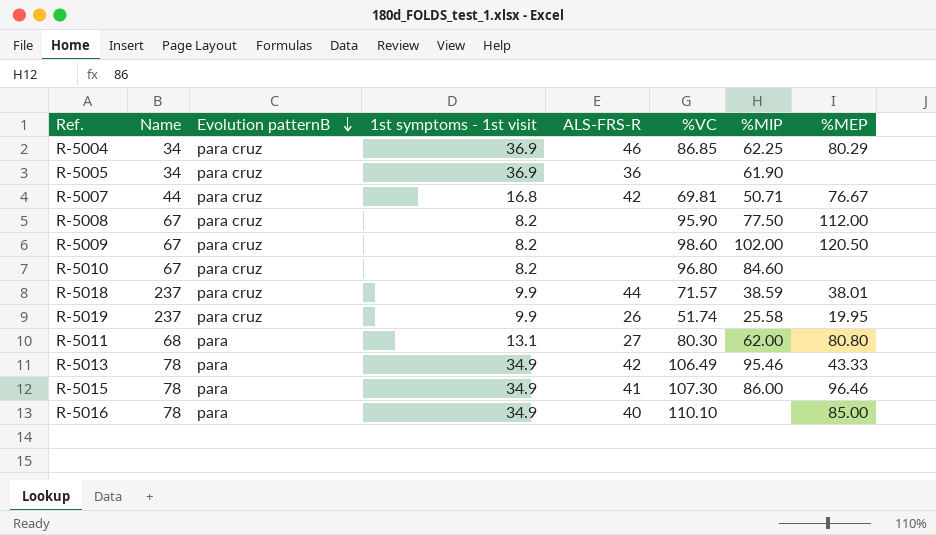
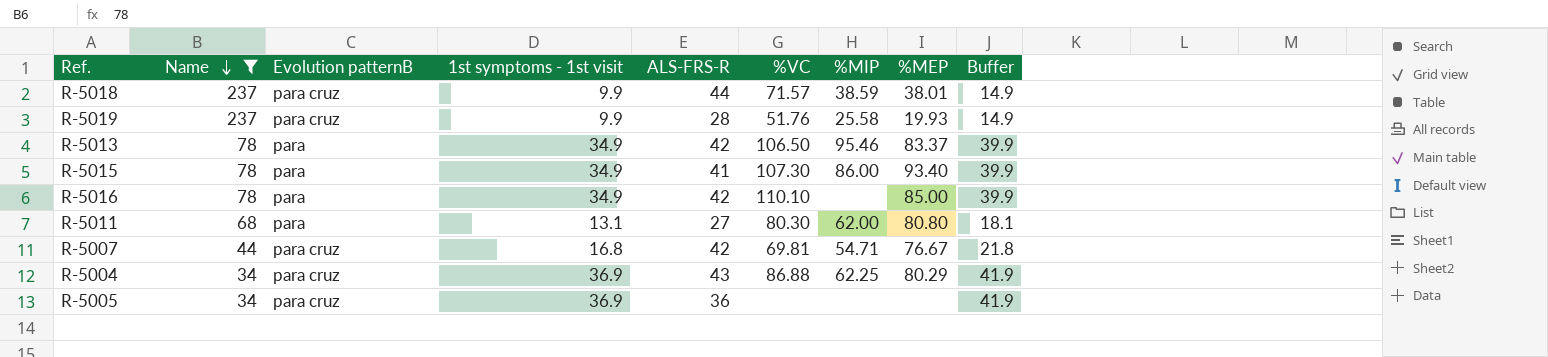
filter: none -> Name != 67
row order: Evolution patternB descending -> Name descending
column Buffer | formula: none -> [1st symptoms - 1st visit] + 5
R-5019 | ALS-FRS-R: 26 -> 28
R-5019 | %VC: 51.74 -> 51.76
R-5019 | %MEP: 19.95 -> 19.93
R-5013 | %VC: 106.49 -> 106.50
R-5013 | %MEP: 43.33 -> 83.37
R-5015 | %MEP: 96.46 -> 93.40
R-5016 | ALS-FRS-R: 40 -> 42
R-5007 | %MIP: 50.71 -> 54.71
R-5004 | ALS-FRS-R: 46 -> 43
R-5004 | %VC: 86.85 -> 86.88
R-5005 | %MIP: 61.90 -> none

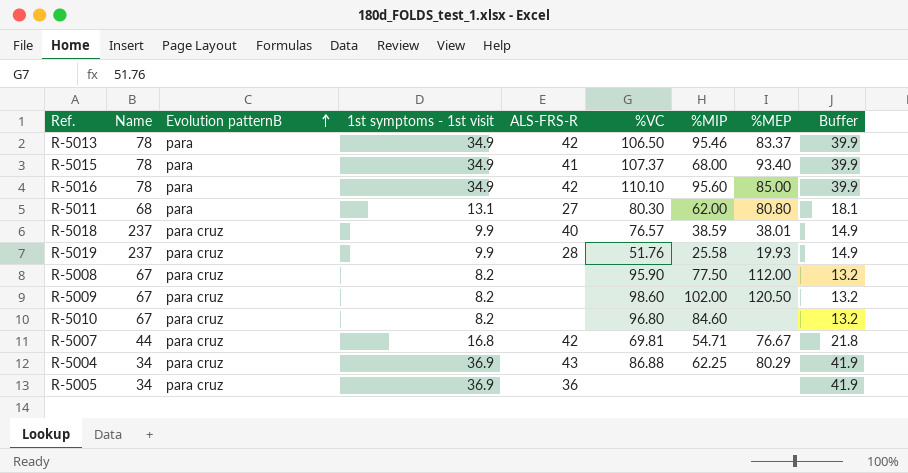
filter: Name != 67 -> none
row order: Name descending -> Evolution patternB ascending
R-5015 | %VC: 107.30 -> 107.37
R-5015 | %MIP: 86.00 -> 68.00
R-5016 | %MIP: none -> 95.60
R-5018 | ALS-FRS-R: 44 -> 40
R-5018 | %VC: 71.57 -> 76.57

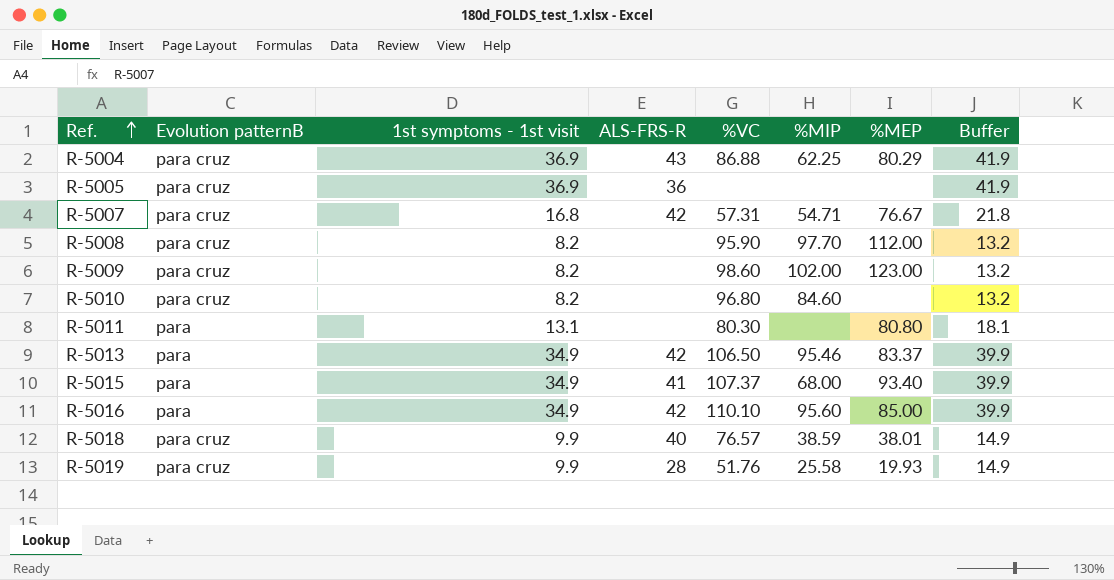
row order: Evolution patternB ascending -> Ref. ascending
column Name | position: 2 -> none
R-5007 | %VC: 69.81 -> 57.31
R-5008 | %MIP: 77.50 -> 97.70
R-5009 | %MEP: 120.50 -> 123.00
R-5011 | ALS-FRS-R: 27 -> none
R-5011 | %MIP: 62.00 -> none

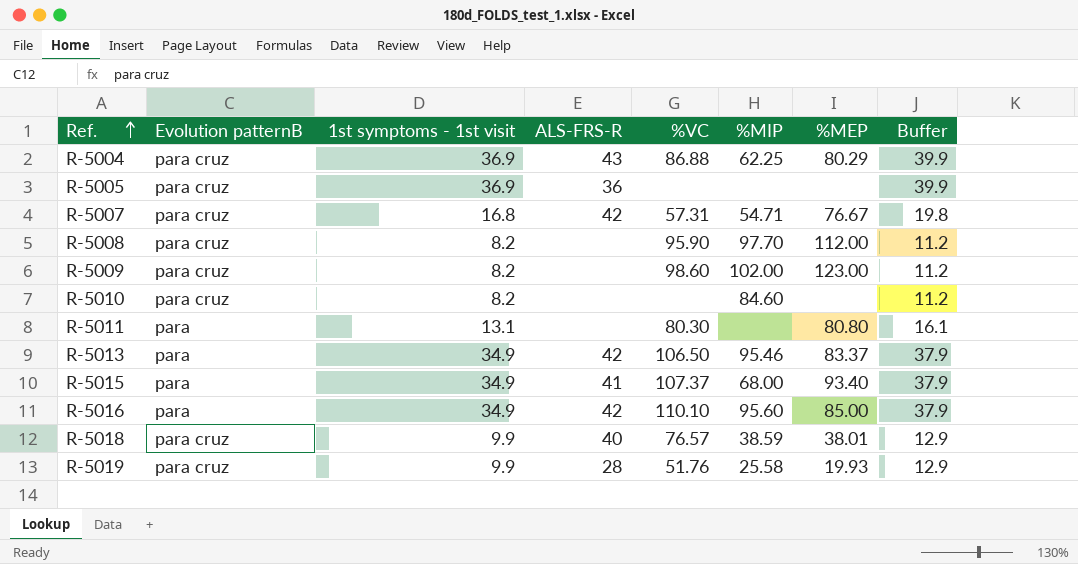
column Buffer | formula: [1st symptoms - 1st visit] + 5 -> [1st symptoms - 1st visit] + 3
R-5010 | %VC: 96.80 -> none

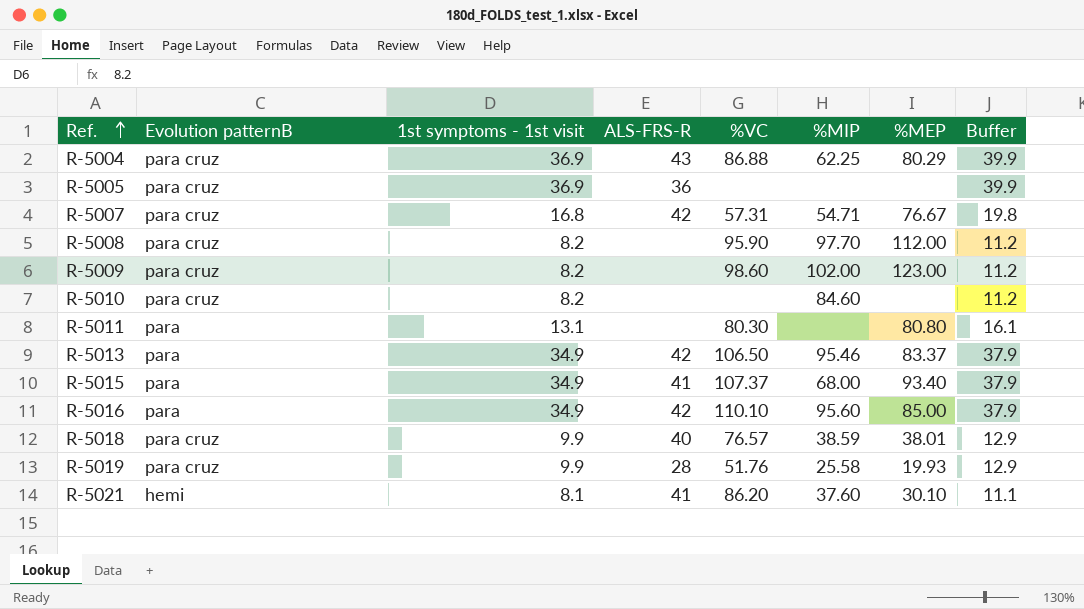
row R-5021: none -> hemi | 8.1 | 41 | 86.20 | 37.60 | 30.10 | 11.1

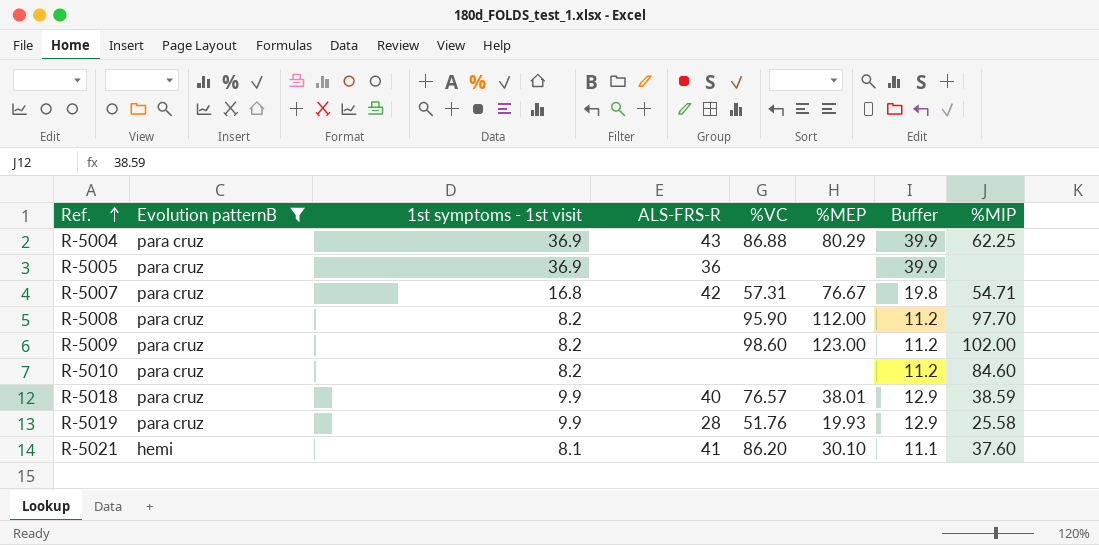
filter: none -> Evolution patternB != para
column %MIP | position: 6 -> 8

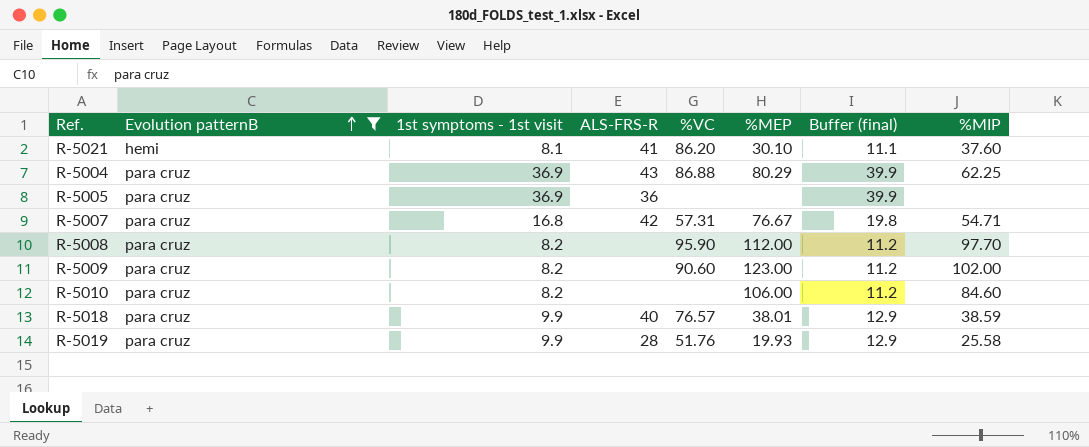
row order: Ref. ascending -> Evolution patternB ascending
column name: Buffer -> Buffer (final)
R-5009 | %VC: 98.60 -> 90.60
R-5010 | %MEP: none -> 106.00

